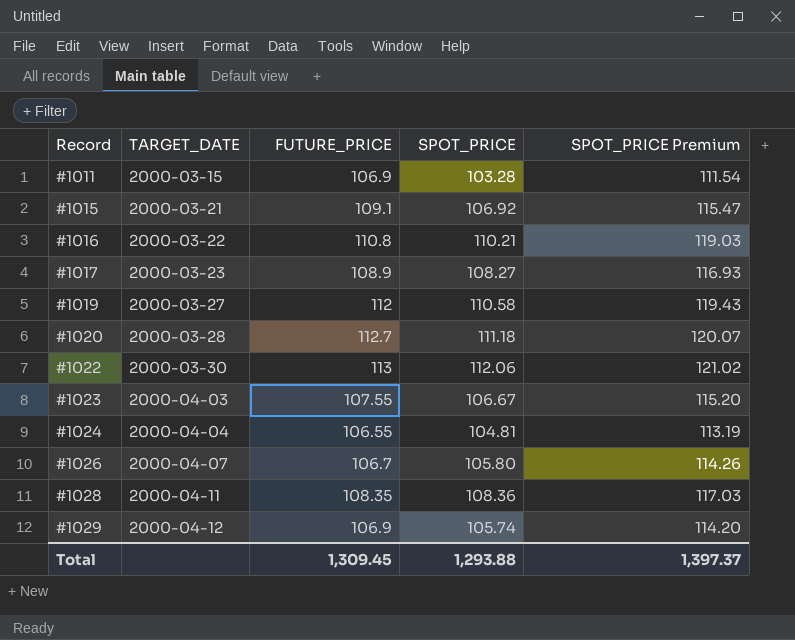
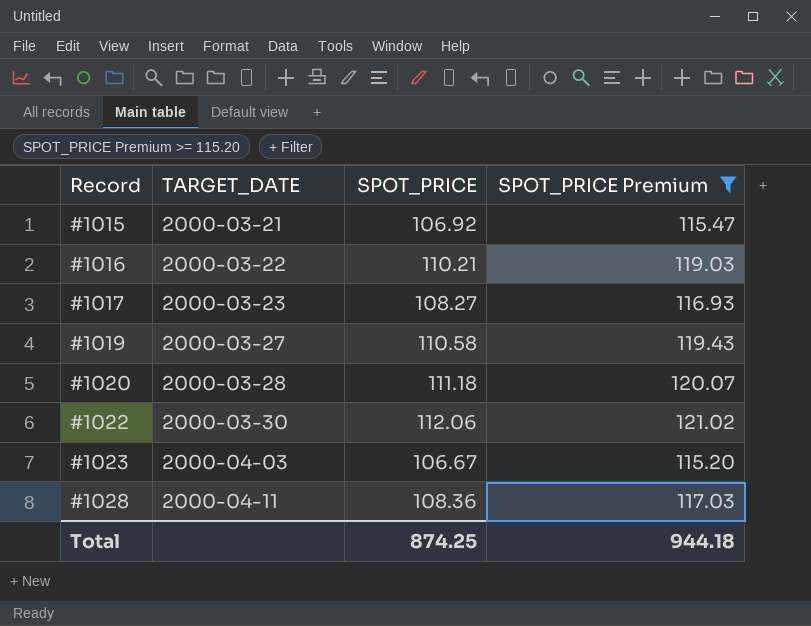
filter: none -> SPOT_PRICE Premium >= 115.20
column FUTURE_PRICE | position: 3 -> none
Total | SPOT_PRICE: 1,293.88 -> 874.25
Total | SPOT_PRICE Premium: 1,397.37 -> 944.18

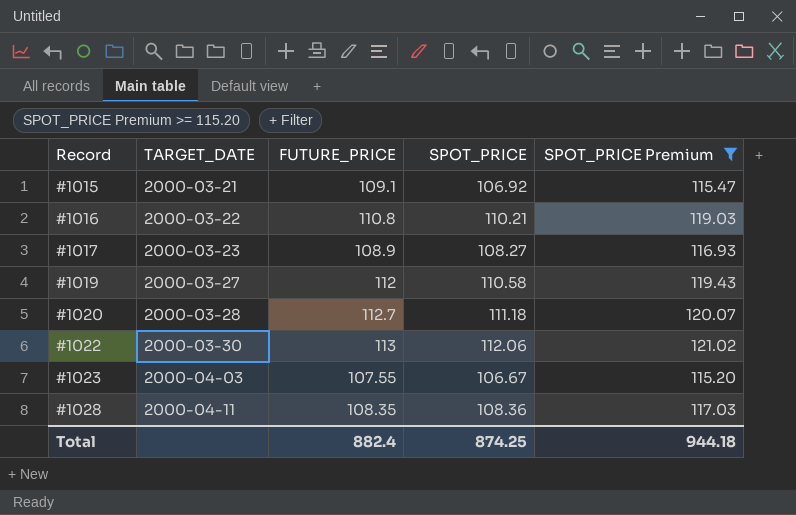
column FUTURE_PRICE | position: none -> 3

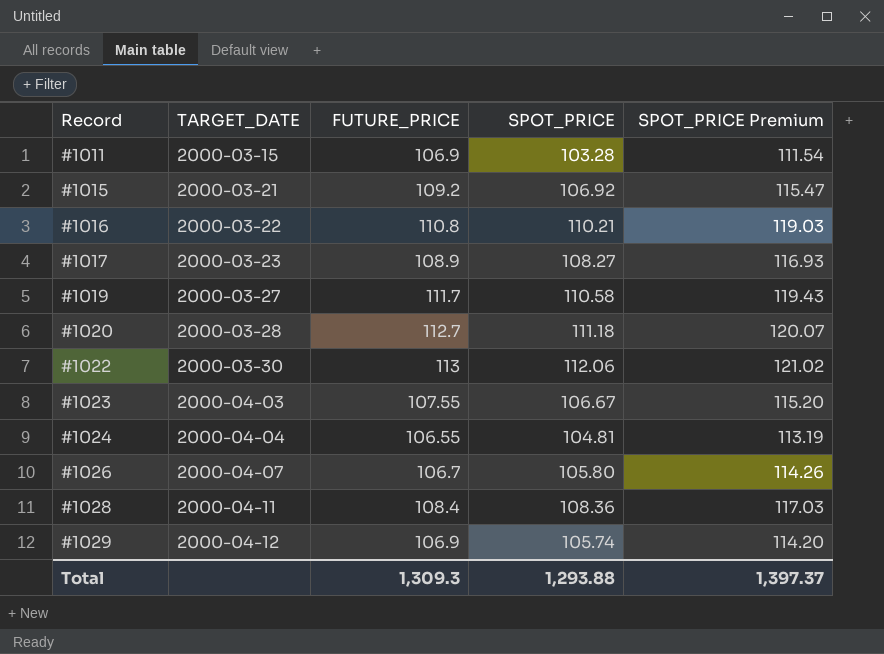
filter: SPOT_PRICE Premium >= 115.20 -> none
#1015 | FUTURE_PRICE: 109.1 -> 109.2
#1019 | FUTURE_PRICE: 112 -> 111.7
#1028 | FUTURE_PRICE: 108.35 -> 108.4
Total | FUTURE_PRICE: 882.4 -> 1,309.3
Total | SPOT_PRICE: 874.25 -> 1,293.88
Total | SPOT_PRICE Premium: 944.18 -> 1,397.37

